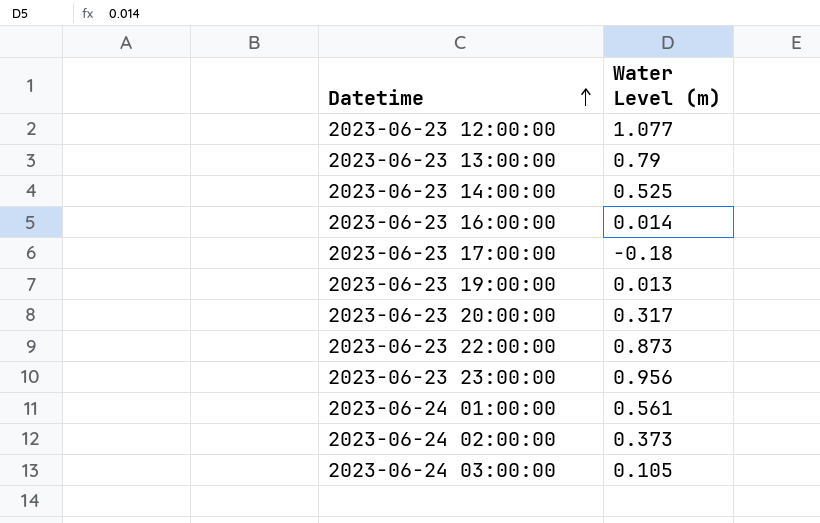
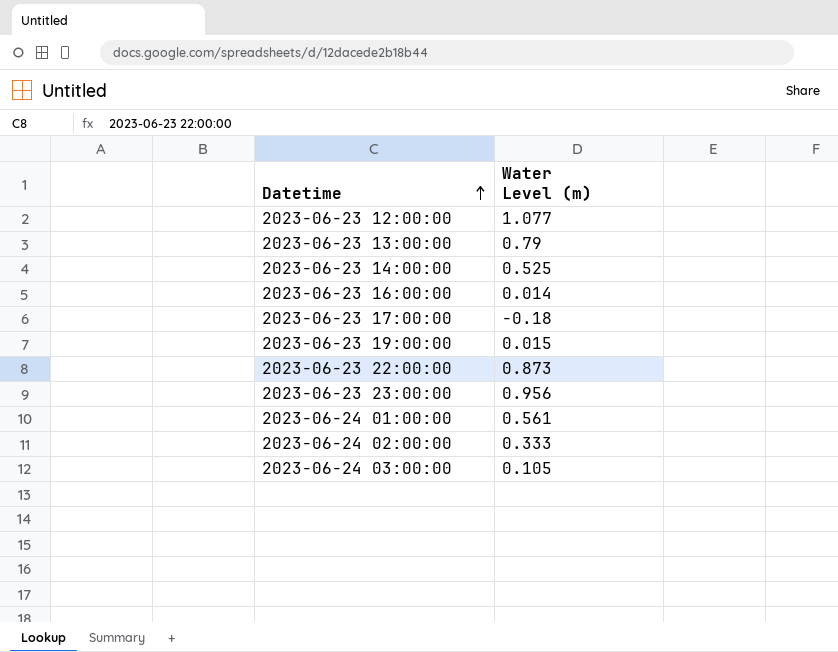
row 2023-06-23 20:00:00: 0.317 -> none
2023-06-23 19:00:00 | Water Level (m): 0.013 -> 0.015
2023-06-24 02:00:00 | Water Level (m): 0.373 -> 0.333

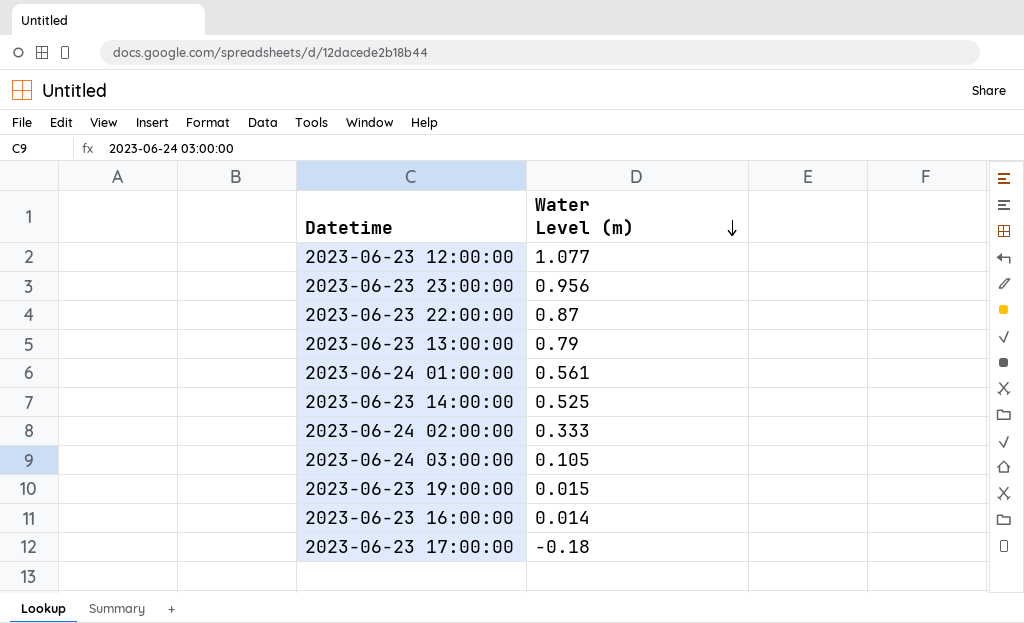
row order: Datetime ascending -> Water Level (m) descending
2023-06-23 22:00:00 | Water Level (m): 0.873 -> 0.87

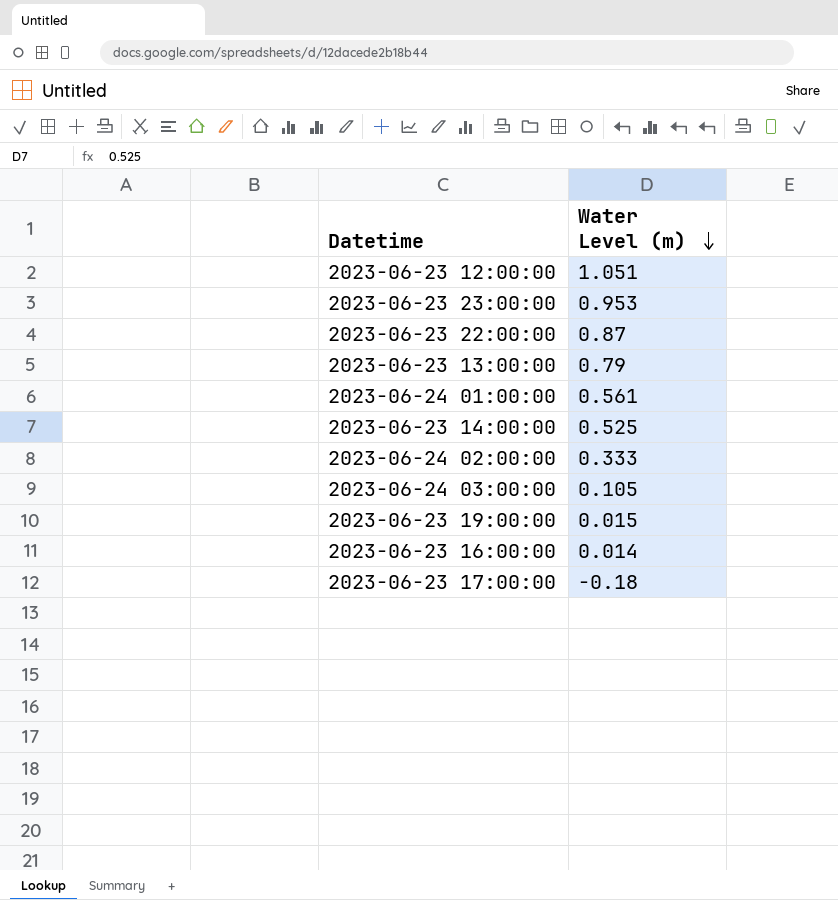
2023-06-23 12:00:00 | Water Level (m): 1.077 -> 1.051
2023-06-23 23:00:00 | Water Level (m): 0.956 -> 0.953

